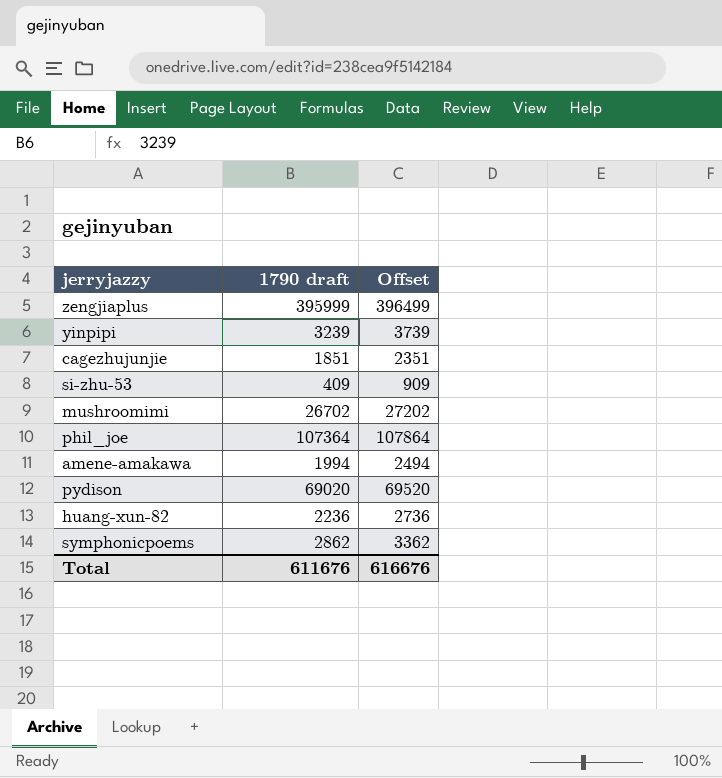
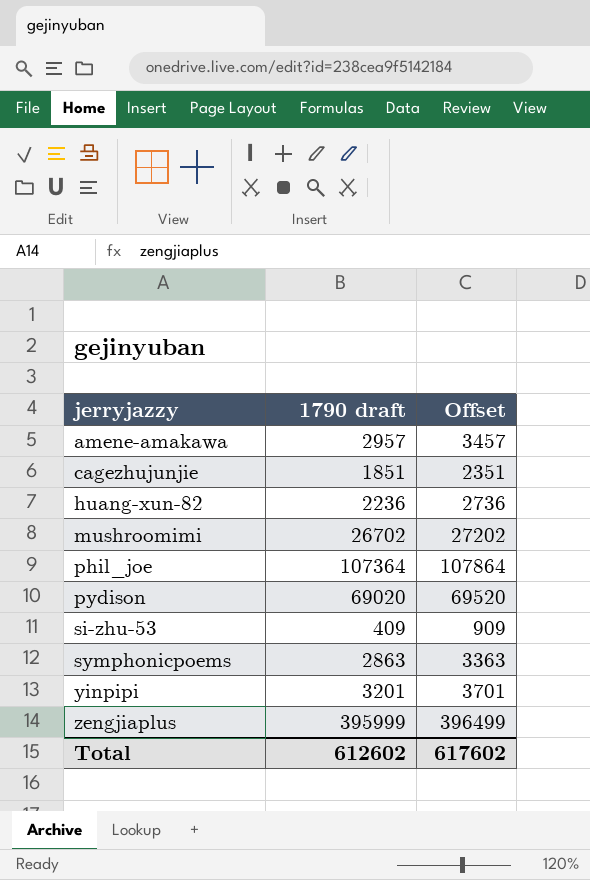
row order: none -> jerryjazzy ascending
amene-amakawa | 1790 draft: 1994 -> 2957
amene-amakawa | Offset: 2494 -> 3457
symphonicpoems | 1790 draft: 2862 -> 2863
symphonicpoems | Offset: 3362 -> 3363
yinpipi | 1790 draft: 3239 -> 3201
yinpipi | Offset: 3739 -> 3701
Total | 1790 draft: 611676 -> 612602
Total | Offset: 616676 -> 617602

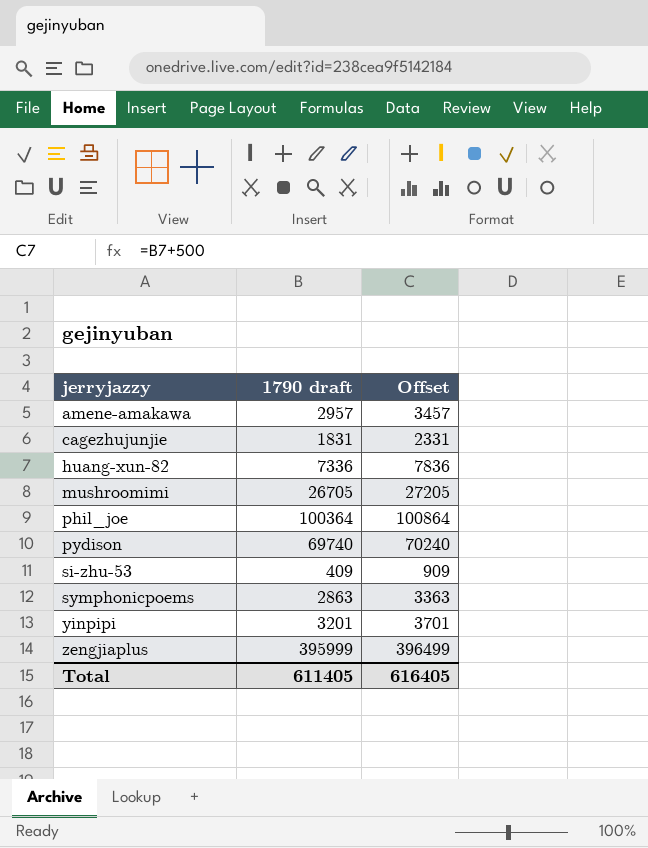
cagezhujunjie | 1790 draft: 1851 -> 1831
cagezhujunjie | Offset: 2351 -> 2331
huang-xun-82 | 1790 draft: 2236 -> 7336
huang-xun-82 | Offset: 2736 -> 7836
mushroomimi | 1790 draft: 26702 -> 26705
mushroomimi | Offset: 27202 -> 27205
phil_joe | 1790 draft: 107364 -> 100364
phil_joe | Offset: 107864 -> 100864
pydison | 1790 draft: 69020 -> 69740
pydison | Offset: 69520 -> 70240
Total | 1790 draft: 612602 -> 611405
Total | Offset: 617602 -> 616405

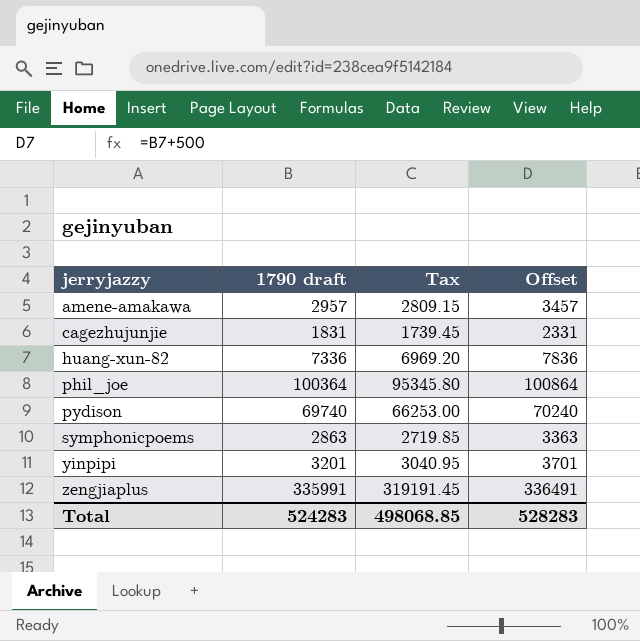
column Tax | formula: none -> [1790 draft] * 0.95
row mushroomimi: 26705 | 27205 -> none
row si-zhu-53: 409 | 909 -> none
zengjiaplus | 1790 draft: 395999 -> 335991
zengjiaplus | Offset: 396499 -> 336491
Total | 1790 draft: 611405 -> 524283
Total | Offset: 616405 -> 528283

